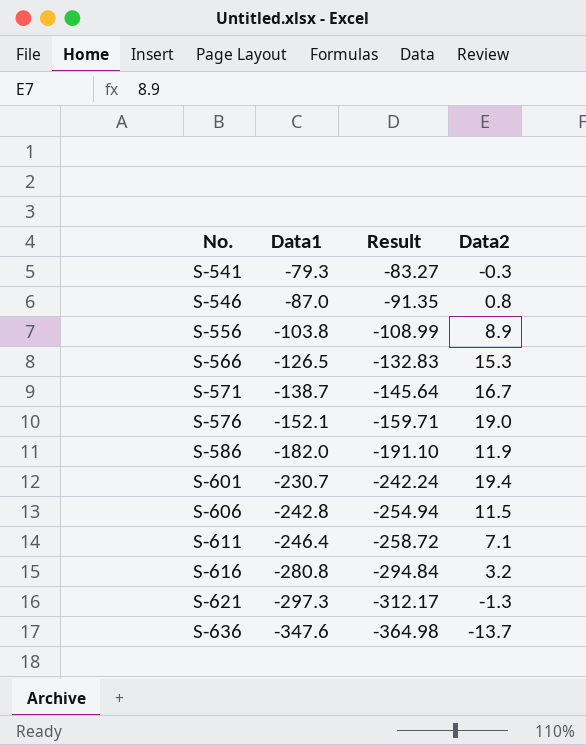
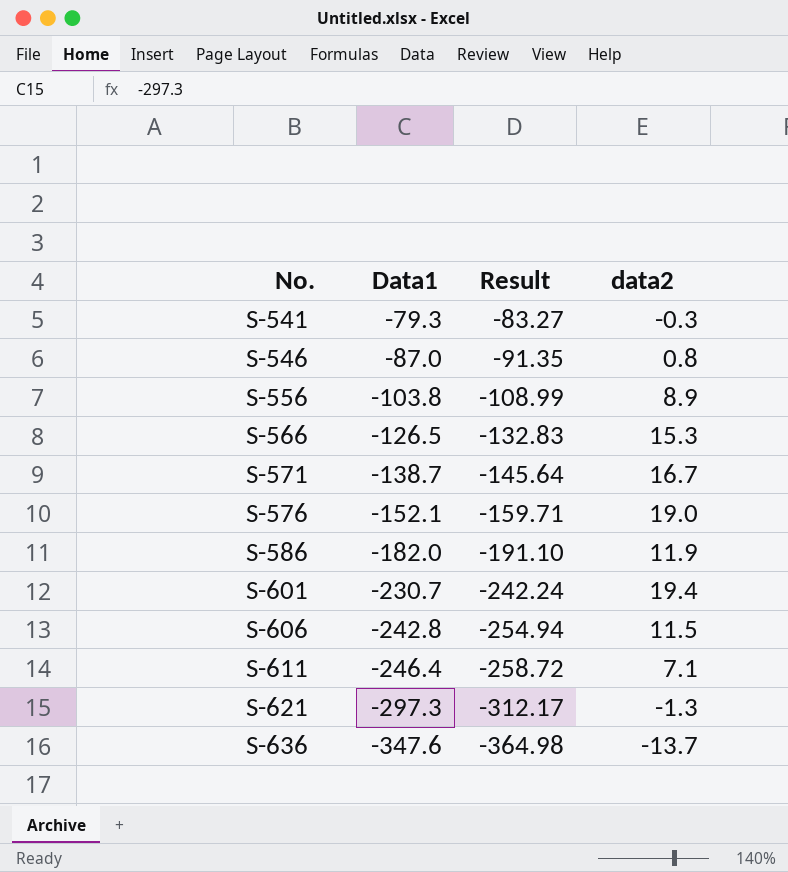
column name: Data2 -> data2
row S-616: -280.8 | -294.84 | 3.2 -> none

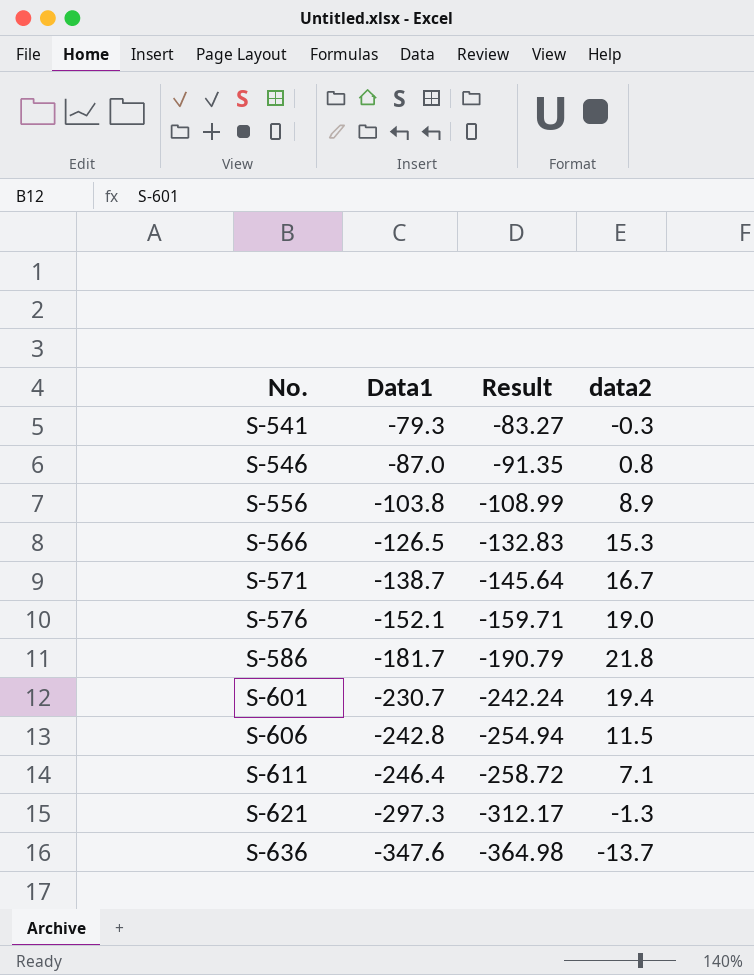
S-586 | Data1: -182.0 -> -181.7
S-586 | Result: -191.10 -> -190.79
S-586 | data2: 11.9 -> 21.8

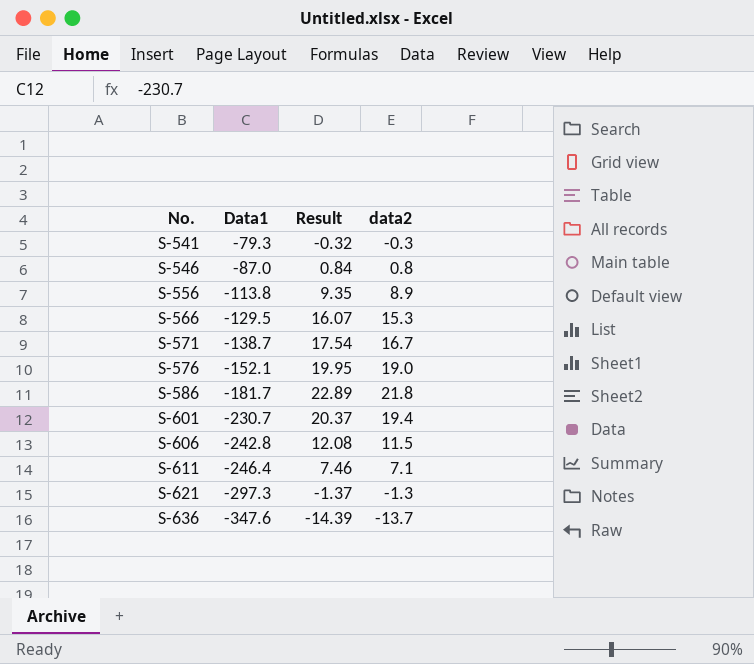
column Result | formula: [Data1] * 1.05 -> [data2] * 1.05
S-556 | Data1: -103.8 -> -113.8
S-566 | Data1: -126.5 -> -129.5

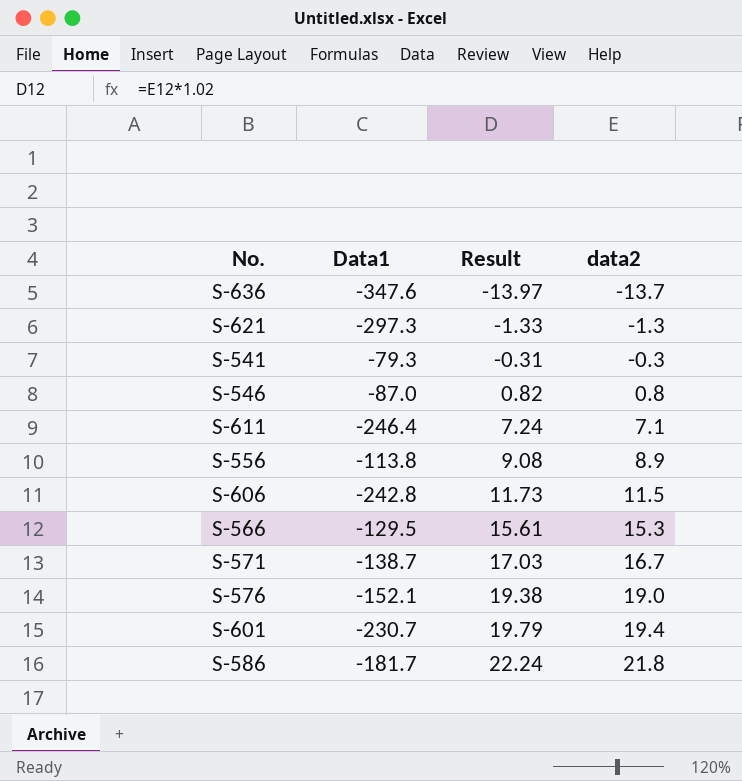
row order: No. ascending -> Result ascending
column Result | formula: [data2] * 1.05 -> [data2] * 1.02

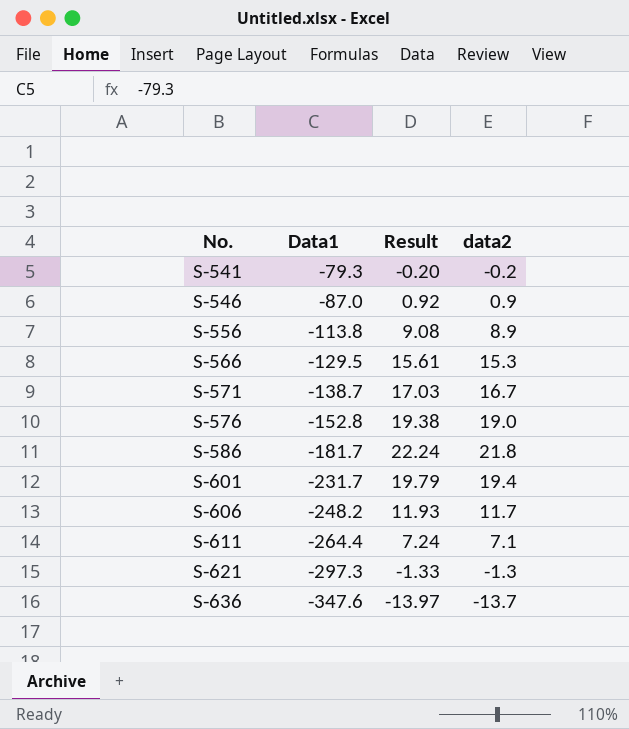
row order: Result ascending -> No. ascending
S-541 | Result: -0.31 -> -0.20
S-541 | data2: -0.3 -> -0.2
S-546 | Result: 0.82 -> 0.92
S-546 | data2: 0.8 -> 0.9
S-576 | Data1: -152.1 -> -152.8
S-601 | Data1: -230.7 -> -231.7
S-606 | Data1: -242.8 -> -248.2
S-606 | Result: 11.73 -> 11.93
S-606 | data2: 11.5 -> 11.7
S-611 | Data1: -246.4 -> -264.4

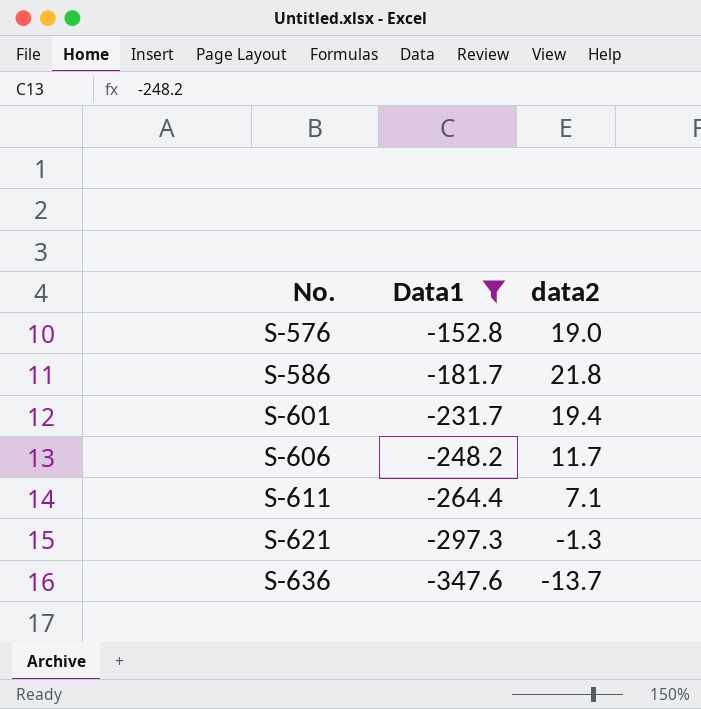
filter: none -> Data1 <= -152.8
column Result | formula: [data2] * 1.02 -> none

